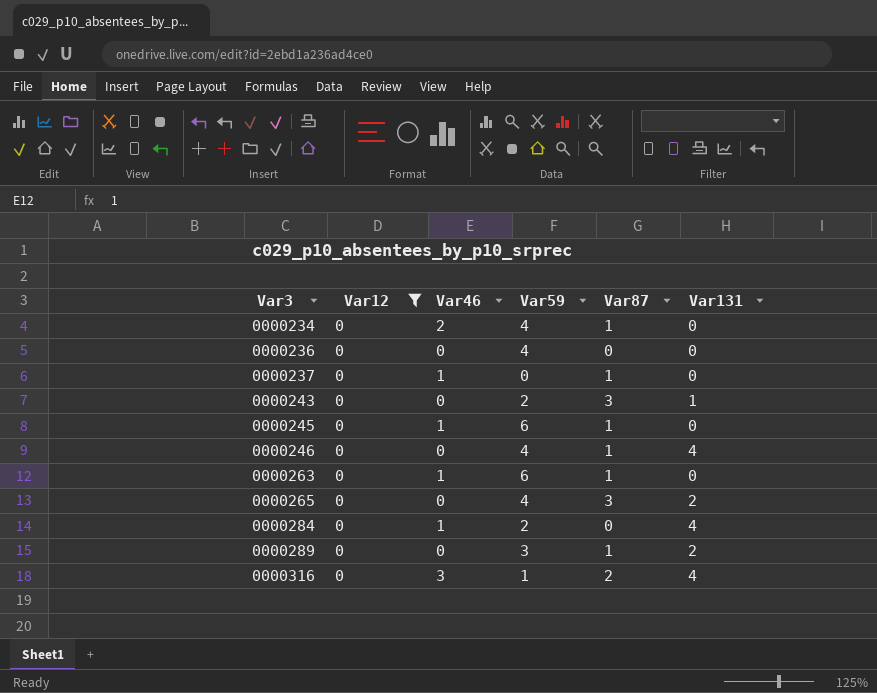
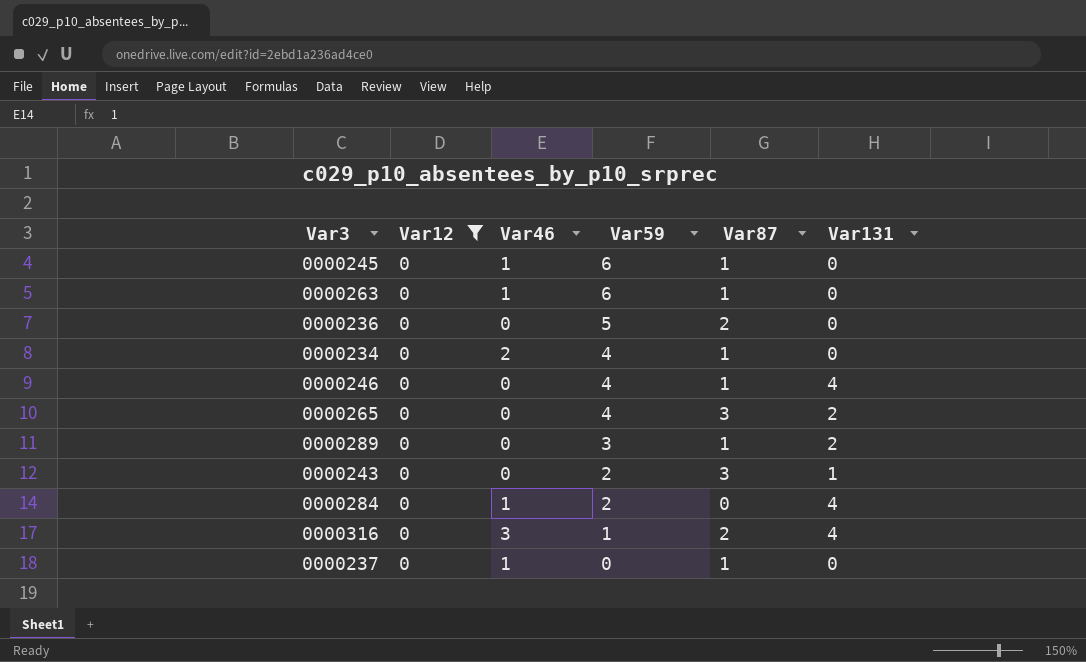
row order: Var3 ascending -> Var59 descending
0000236 | Var59: 4 -> 5
0000236 | Var87: 0 -> 2

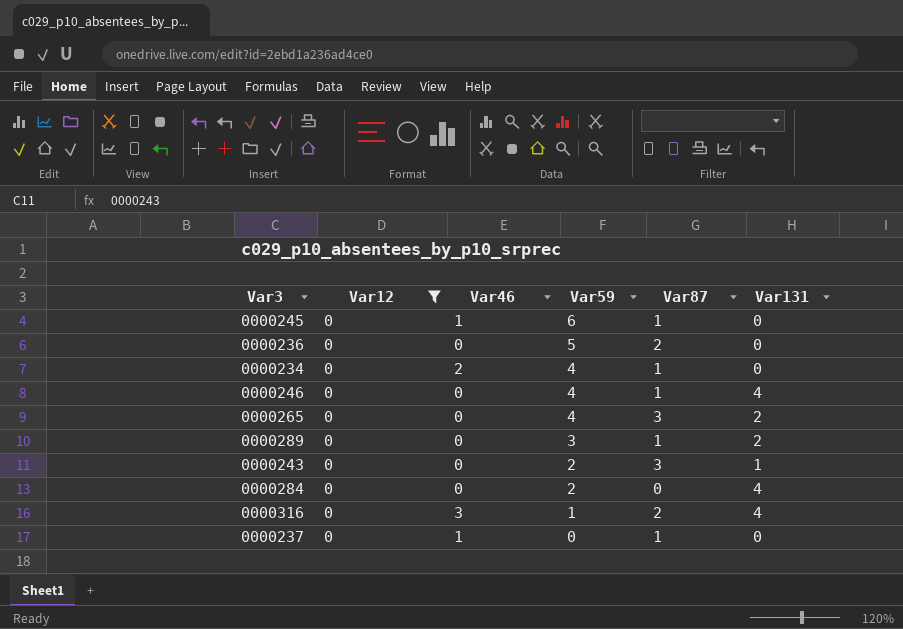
row 0000263: 0 | 1 | 6 | 1 | 0 -> none
0000284 | Var46: 1 -> 0

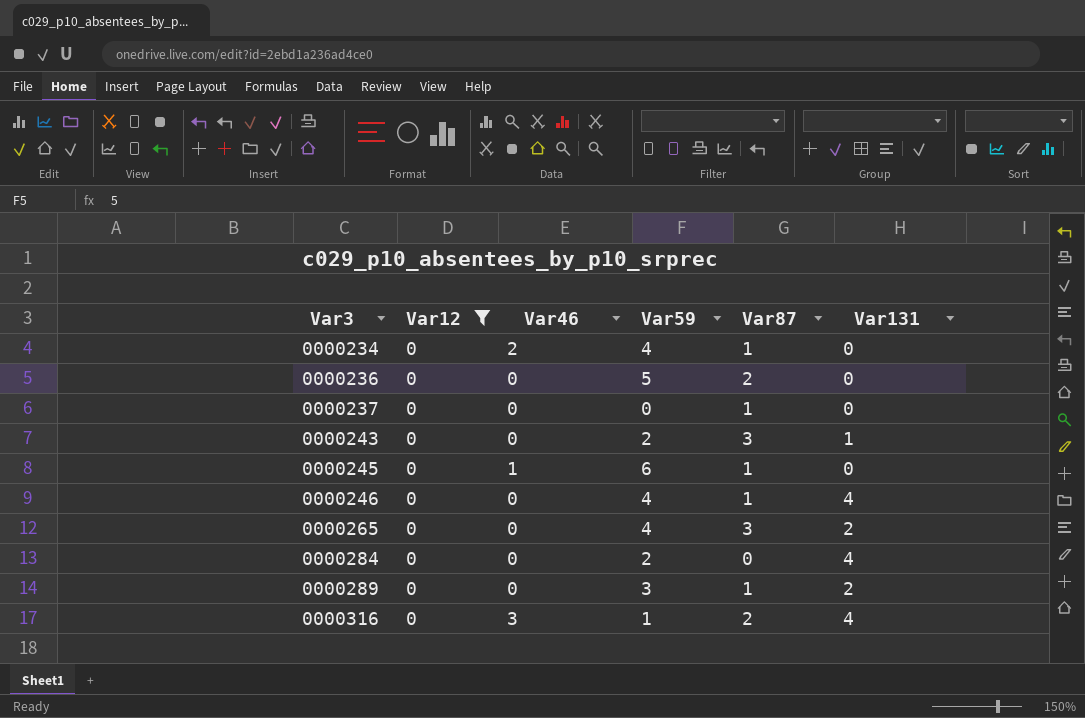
row order: Var59 descending -> Var3 ascending
0000237 | Var46: 1 -> 0

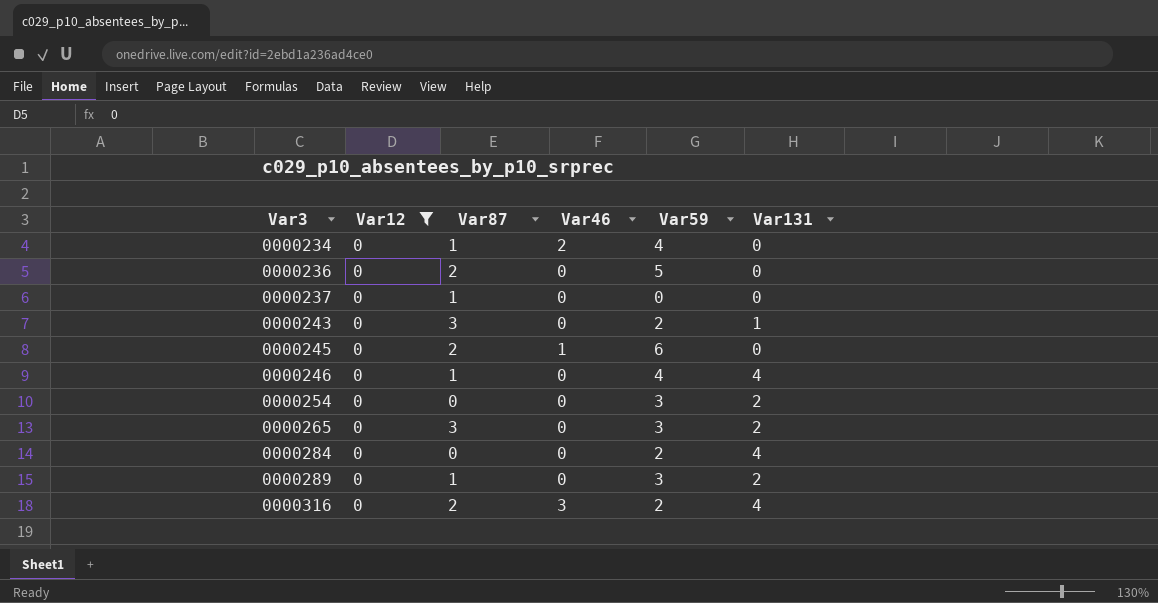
column Var87 | position: 5 -> 3
0000245 | Var87: 1 -> 2
row 0000254: none -> 0 | 0 | 0 | 3 | 2
0000265 | Var59: 4 -> 3
0000316 | Var59: 1 -> 2

